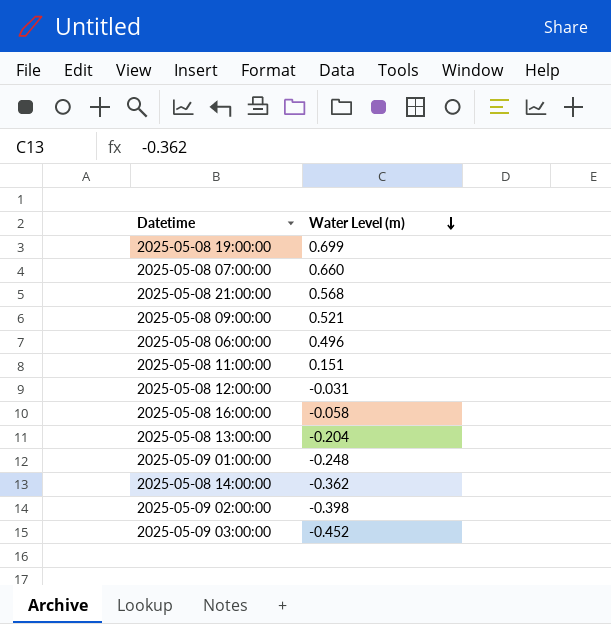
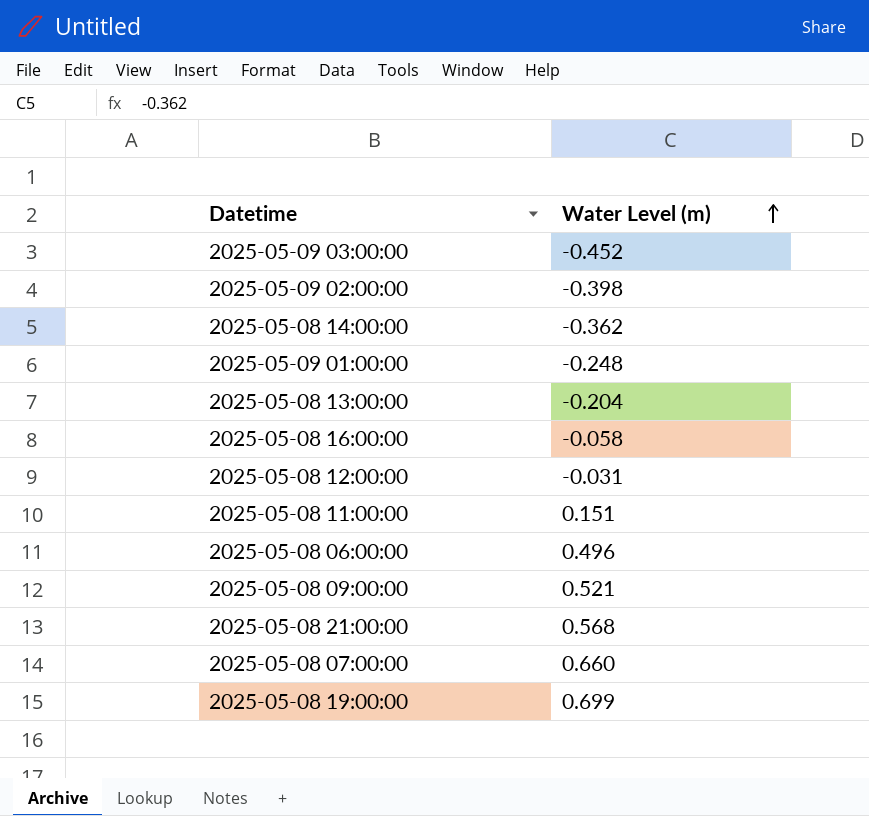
row order: Water Level (m) descending -> Water Level (m) ascending

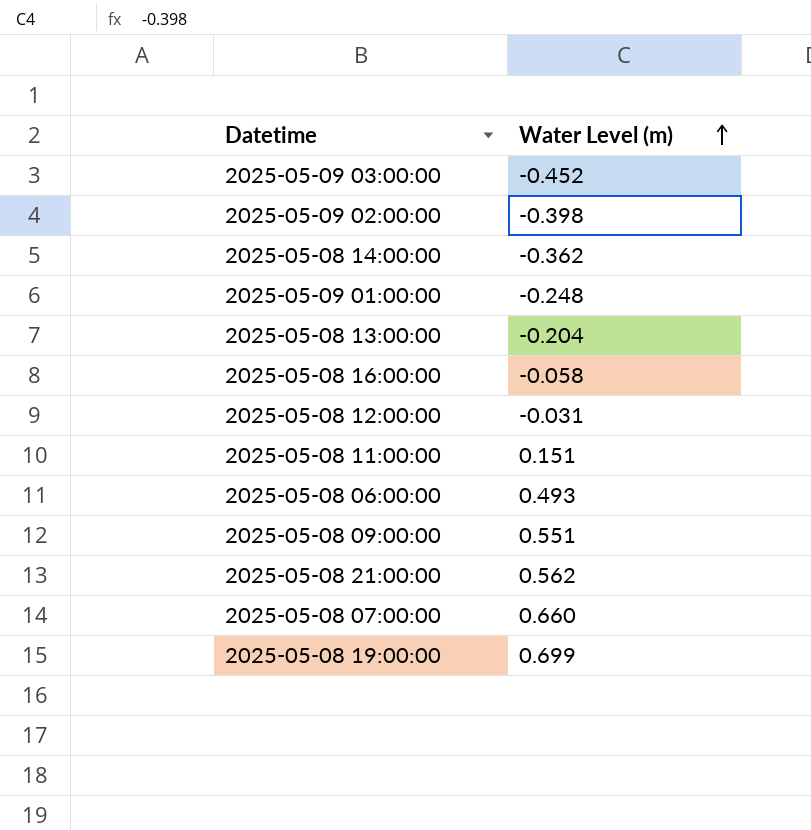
2025-05-08 06:00:00 | Water Level (m): 0.496 -> 0.493
2025-05-08 09:00:00 | Water Level (m): 0.521 -> 0.551
2025-05-08 21:00:00 | Water Level (m): 0.568 -> 0.562

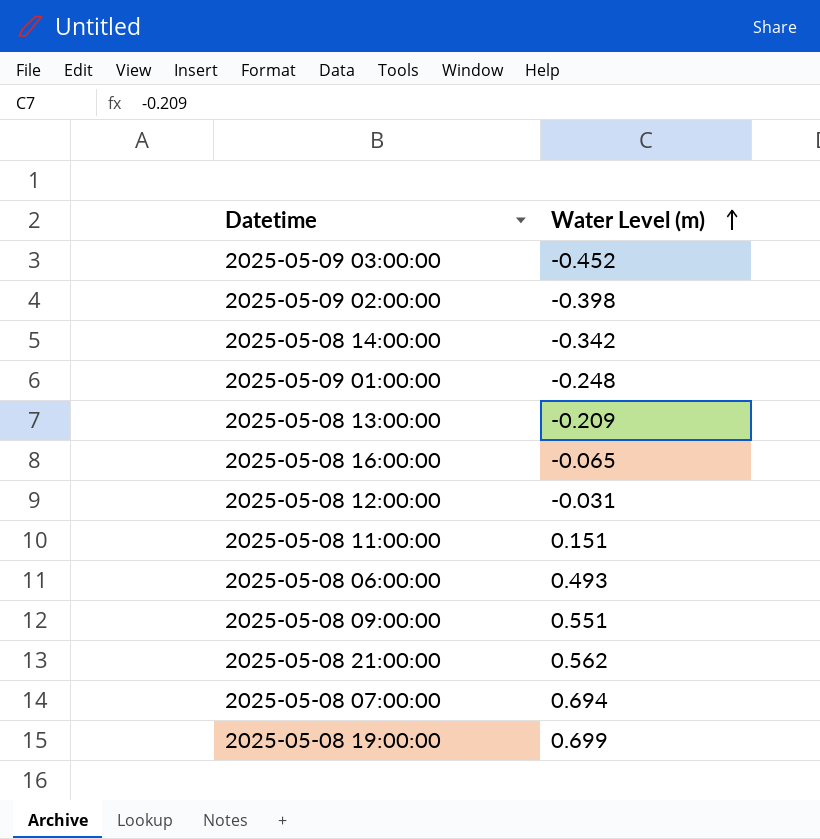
2025-05-08 14:00:00 | Water Level (m): -0.362 -> -0.342
2025-05-08 13:00:00 | Water Level (m): -0.204 -> -0.209
2025-05-08 16:00:00 | Water Level (m): -0.058 -> -0.065
2025-05-08 07:00:00 | Water Level (m): 0.660 -> 0.694

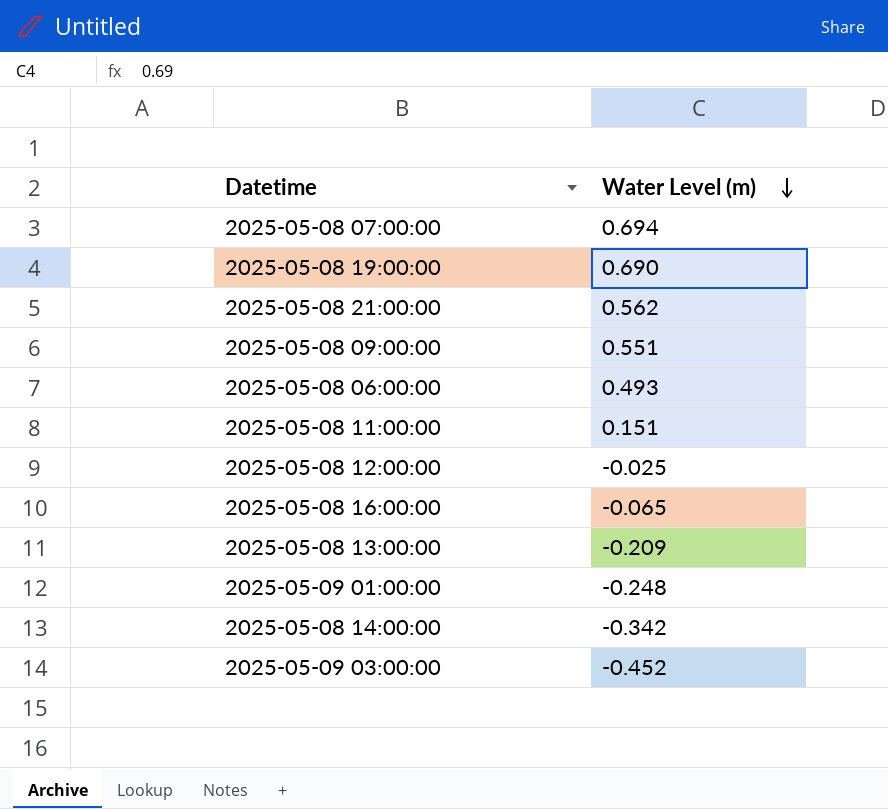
row order: Water Level (m) ascending -> Water Level (m) descending
row 2025-05-09 02:00:00: -0.398 -> none
2025-05-08 19:00:00 | Water Level (m): 0.699 -> 0.690
2025-05-08 12:00:00 | Water Level (m): -0.031 -> -0.025

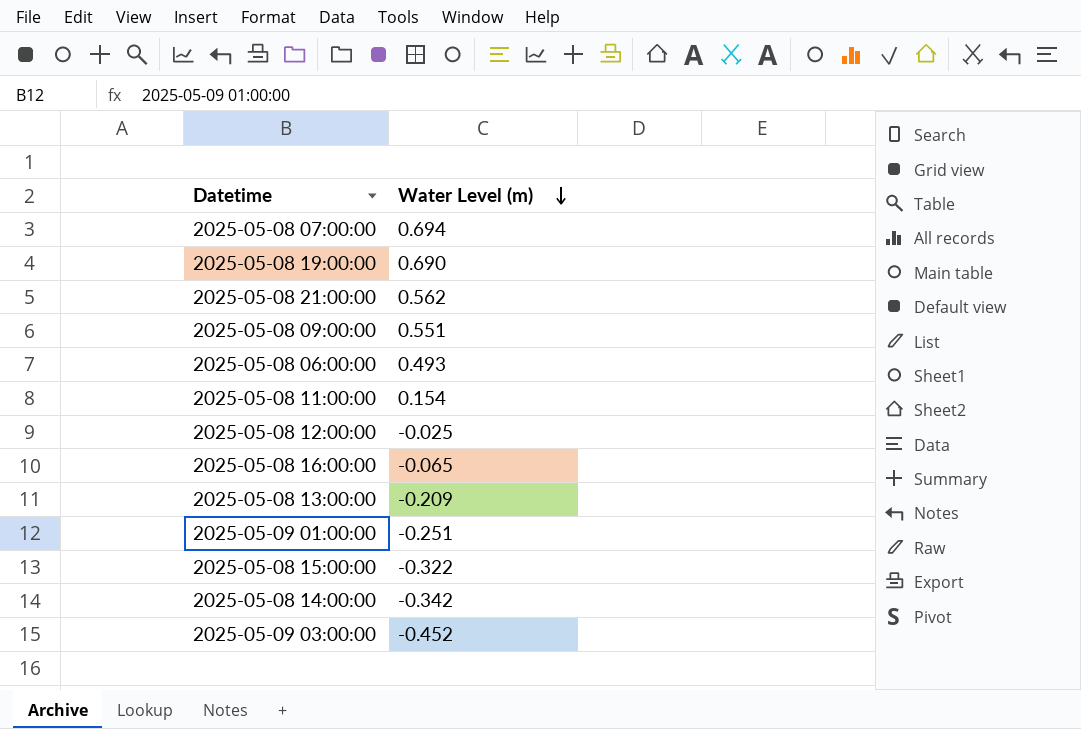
2025-05-08 11:00:00 | Water Level (m): 0.151 -> 0.154
2025-05-09 01:00:00 | Water Level (m): -0.248 -> -0.251
row 2025-05-08 15:00:00: none -> -0.322

